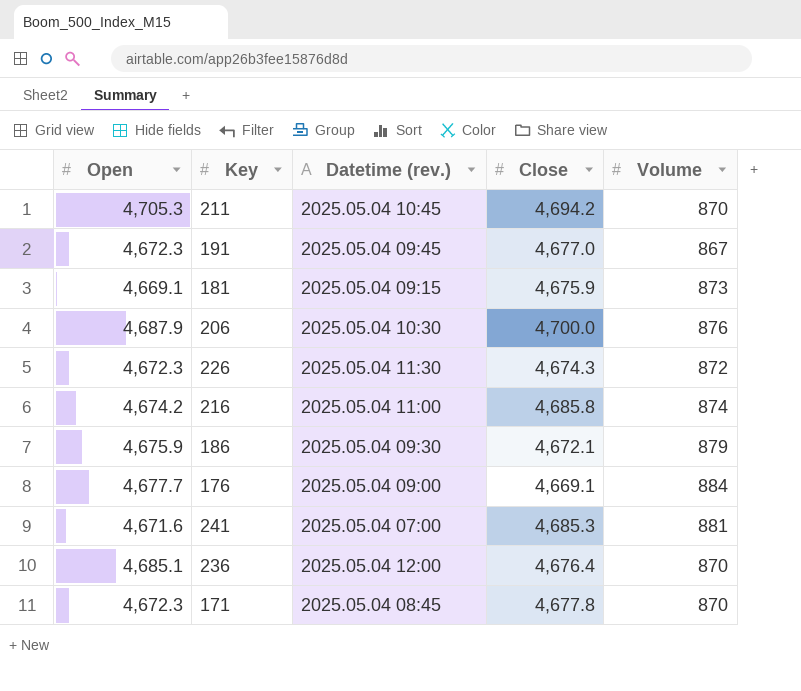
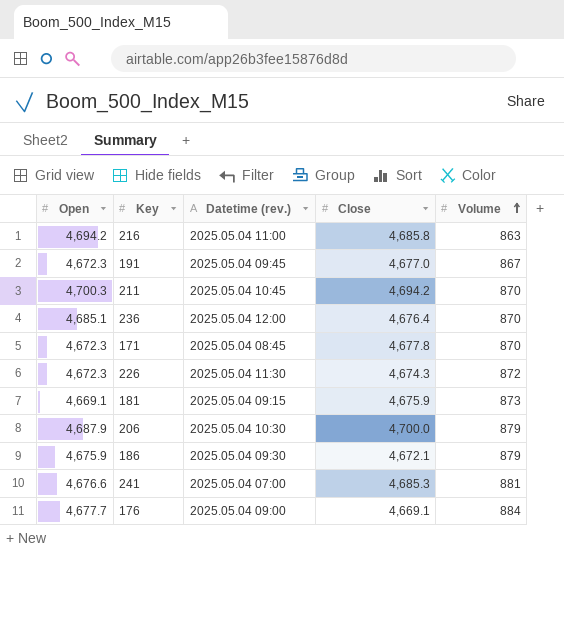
row order: none -> Volume ascending
216 | Open: 4,674.2 -> 4,694.2
216 | Volume: 874 -> 863
211 | Open: 4,705.3 -> 4,700.3
206 | Volume: 876 -> 879
241 | Open: 4,671.6 -> 4,676.6

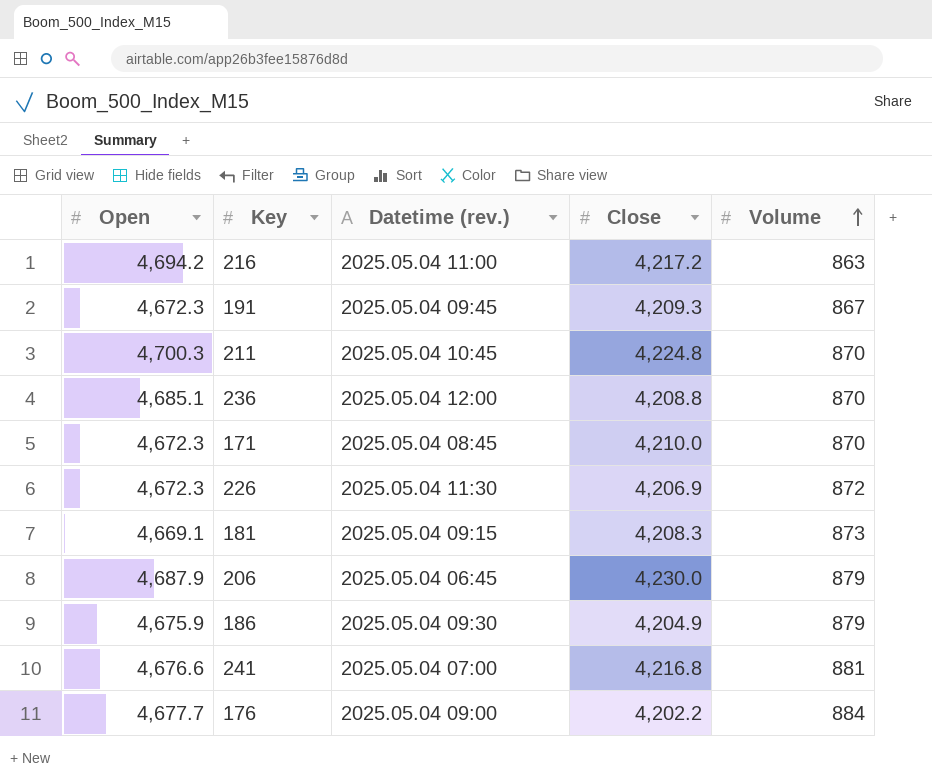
216 | Close: 4,685.8 -> 4,217.2
191 | Close: 4,677.0 -> 4,209.3
211 | Close: 4,694.2 -> 4,224.8
236 | Close: 4,676.4 -> 4,208.8
171 | Close: 4,677.8 -> 4,210.0
226 | Close: 4,674.3 -> 4,206.9
181 | Close: 4,675.9 -> 4,208.3
206 | Datetime (rev.): 2025.05.04 10:30 -> 2025.05.04 06:45
206 | Close: 4,700.0 -> 4,230.0
186 | Close: 4,672.1 -> 4,204.9
241 | Close: 4,685.3 -> 4,216.8
176 | Close: 4,669.1 -> 4,202.2

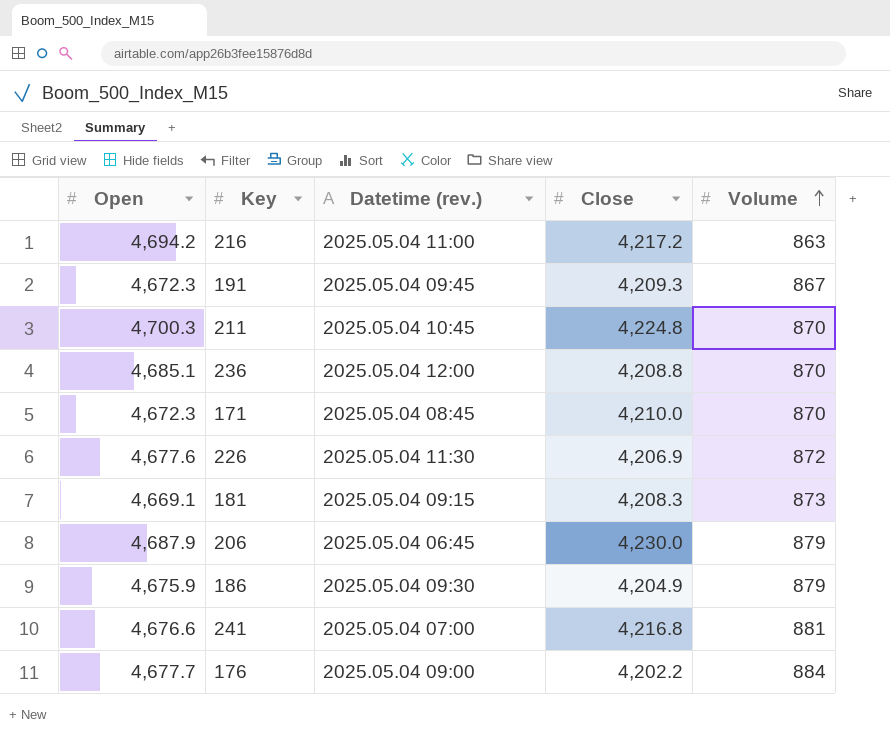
226 | Open: 4,672.3 -> 4,677.6

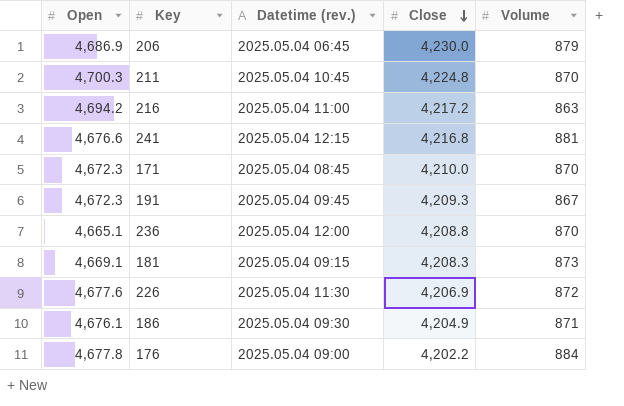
row order: Volume ascending -> Close descending
206 | Open: 4,687.9 -> 4,686.9
241 | Datetime (rev.): 2025.05.04 07:00 -> 2025.05.04 12:15
236 | Open: 4,685.1 -> 4,665.1
186 | Open: 4,675.9 -> 4,676.1
186 | Volume: 879 -> 871
176 | Open: 4,677.7 -> 4,677.8

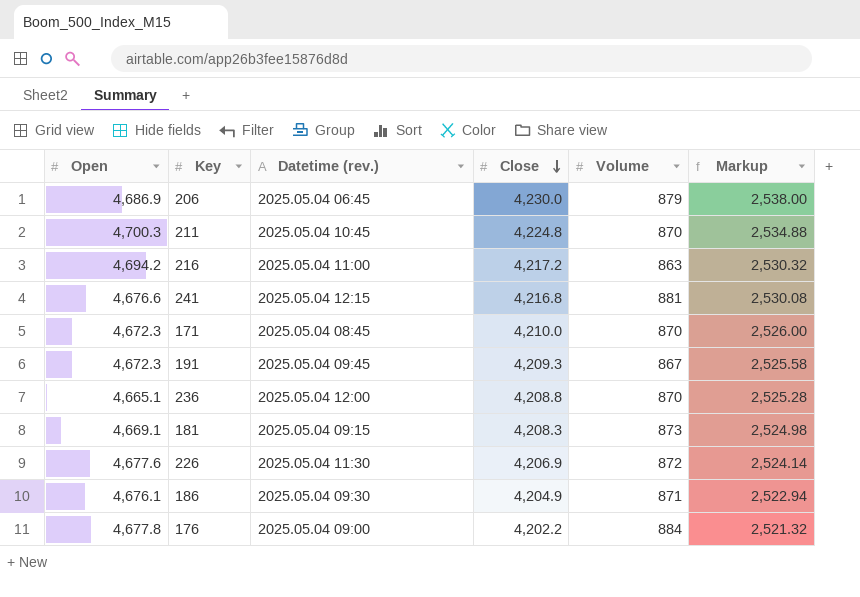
column Markup | formula: none -> [Close] * 0.6

